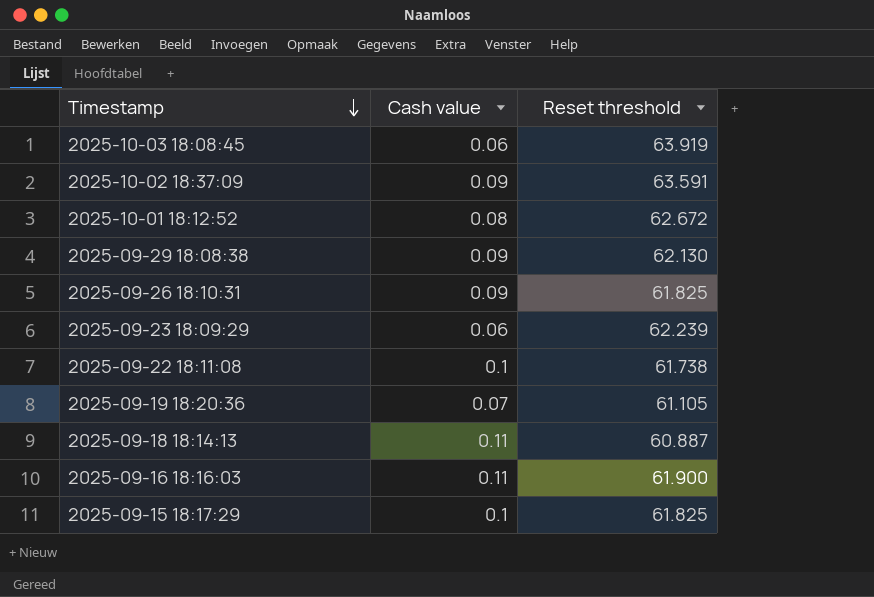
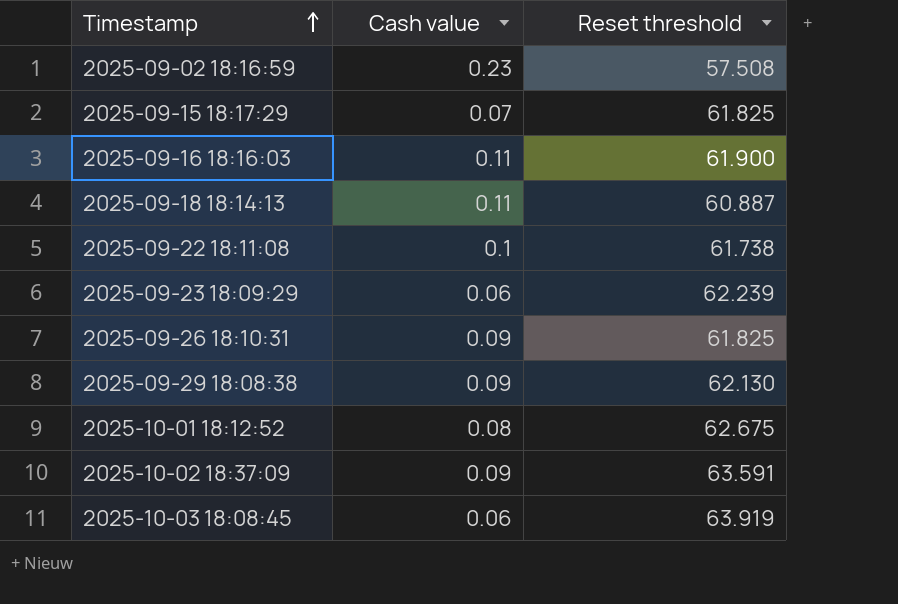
row order: Timestamp descending -> Timestamp ascending
row 2025-09-19 18:20:36: 0.07 | 61.105 -> none
row 2025-09-02 18:16:59: none -> 0.23 | 57.508
2025-09-15 18:17:29 | Cash value: 0.1 -> 0.07
2025-10-01 18:12:52 | Reset threshold: 62.672 -> 62.675

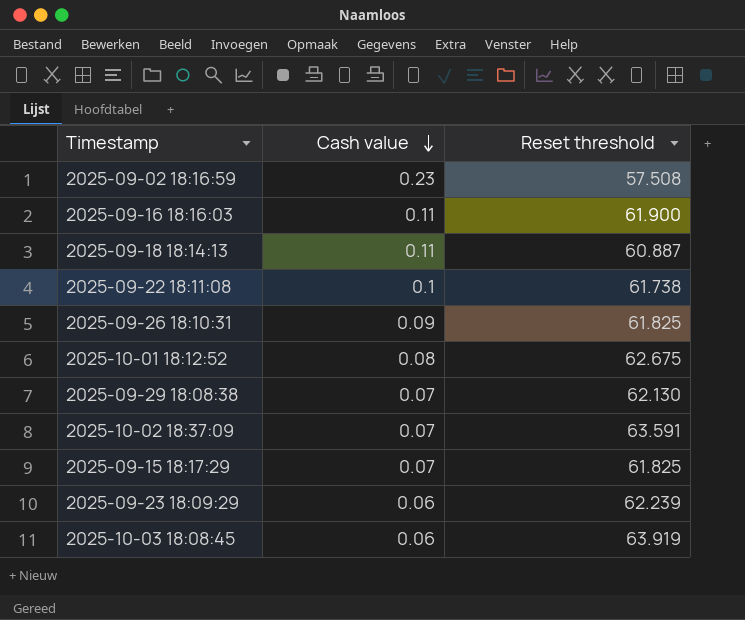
row order: Timestamp ascending -> Cash value descending
2025-09-29 18:08:38 | Cash value: 0.09 -> 0.07
2025-10-02 18:37:09 | Cash value: 0.09 -> 0.07

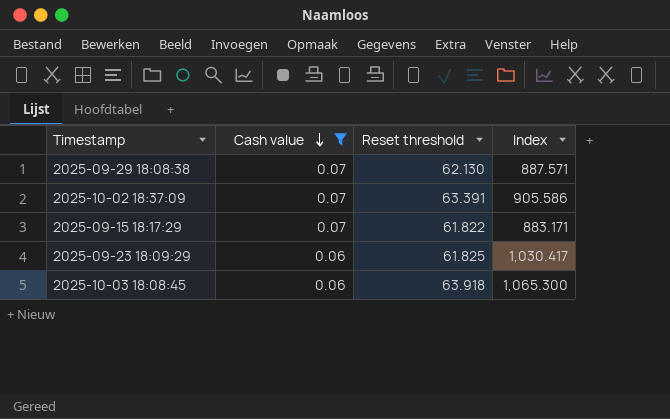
filter: none -> Cash value <= 0.07
column Index | formula: none -> [Reset threshold] / [Cash value]
2025-10-02 18:37:09 | Reset threshold: 63.591 -> 63.391
2025-09-15 18:17:29 | Reset threshold: 61.825 -> 61.822
2025-09-23 18:09:29 | Reset threshold: 62.239 -> 61.825
2025-10-03 18:08:45 | Reset threshold: 63.919 -> 63.918

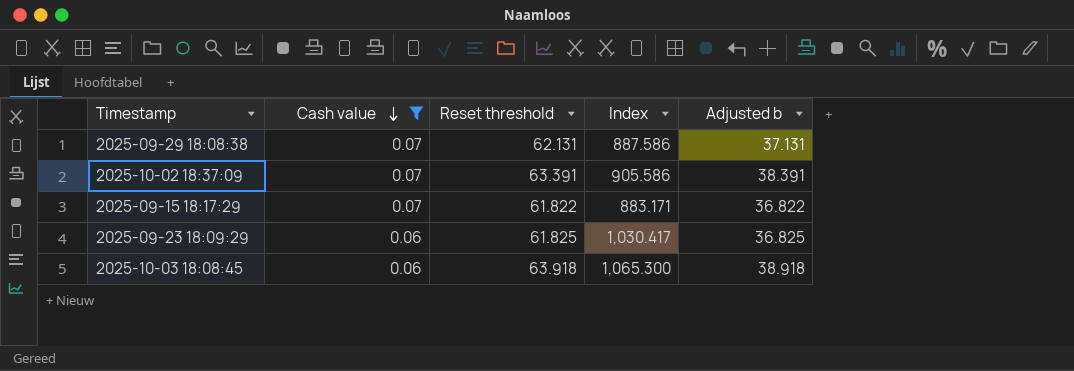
column Adjusted b | formula: none -> [Reset threshold] - 25
2025-09-29 18:08:38 | Reset threshold: 62.130 -> 62.131
2025-09-29 18:08:38 | Index: 887.571 -> 887.586

